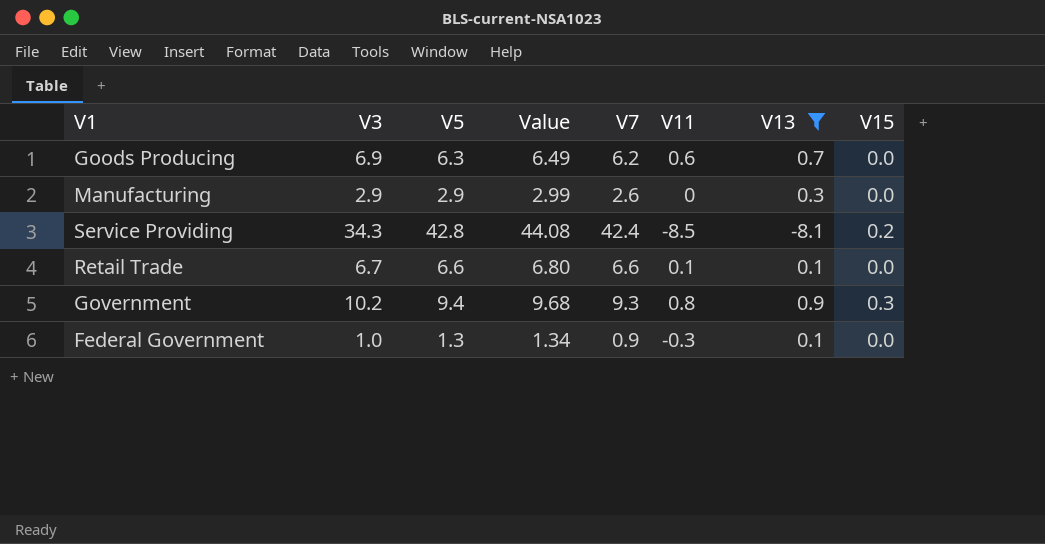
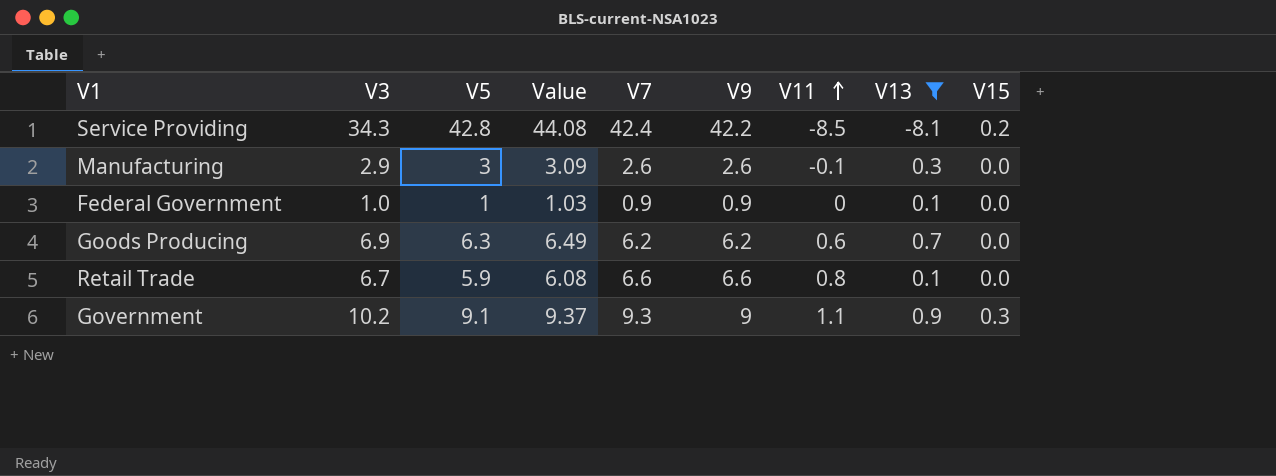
row order: none -> V11 ascending
column V9 | formula: none -> [V7] - [V15]
Manufacturing | V5: 2.9 -> 3
Manufacturing | Value: 2.99 -> 3.09
Manufacturing | V11: 0 -> -0.1
Federal Government | V5: 1.3 -> 1
Federal Government | Value: 1.34 -> 1.03
Federal Government | V11: -0.3 -> 0
Retail Trade | V5: 6.6 -> 5.9
Retail Trade | Value: 6.80 -> 6.08
Retail Trade | V11: 0.1 -> 0.8
Government | V5: 9.4 -> 9.1
Government | Value: 9.68 -> 9.37
Government | V11: 0.8 -> 1.1

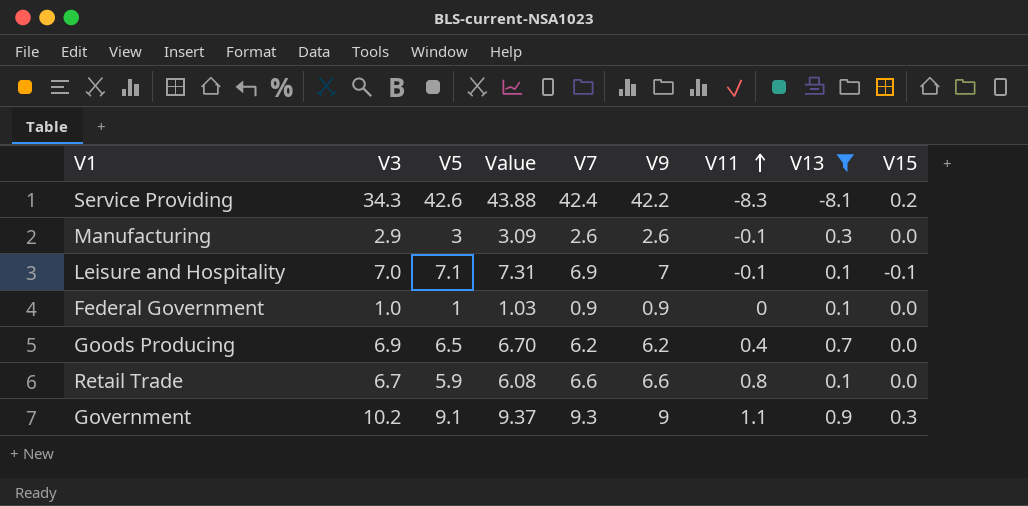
Service Providing | V5: 42.8 -> 42.6
Service Providing | Value: 44.08 -> 43.88
Service Providing | V11: -8.5 -> -8.3
row Leisure and Hospitality: none -> 7.0 | 7.1 | 7.31 | 6.9 | 7 | -0.1 | 0.1 | -0.1
Goods Producing | V5: 6.3 -> 6.5
Goods Producing | Value: 6.49 -> 6.70
Goods Producing | V11: 0.6 -> 0.4

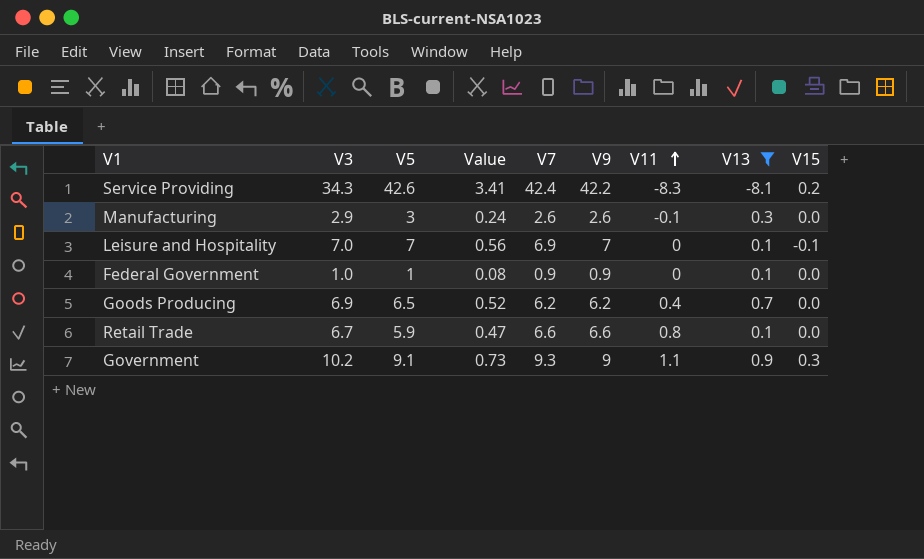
column Value | formula: [V5] * 1.03 -> [V5] * 0.08
Leisure and Hospitality | V5: 7.1 -> 7
Leisure and Hospitality | V11: -0.1 -> 0

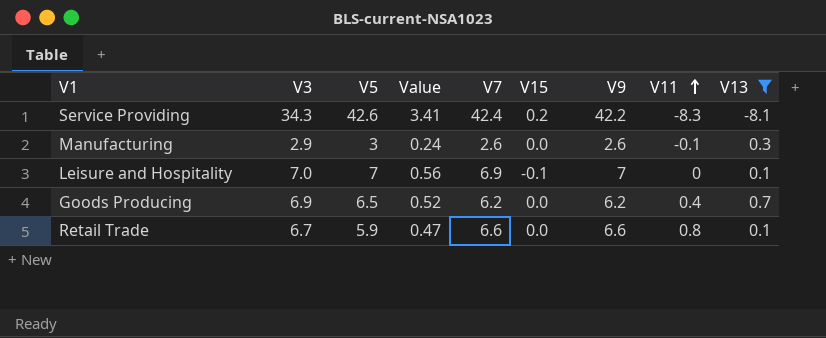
column V15 | position: 9 -> 6
row Federal Government: 1.0 | 1 | 0.08 | 0.9 | 0.9 | 0 | 0.1 | 0.0 -> none
row Government: 10.2 | 9.1 | 0.73 | 9.3 | 9 | 1.1 | 0.9 | 0.3 -> none

